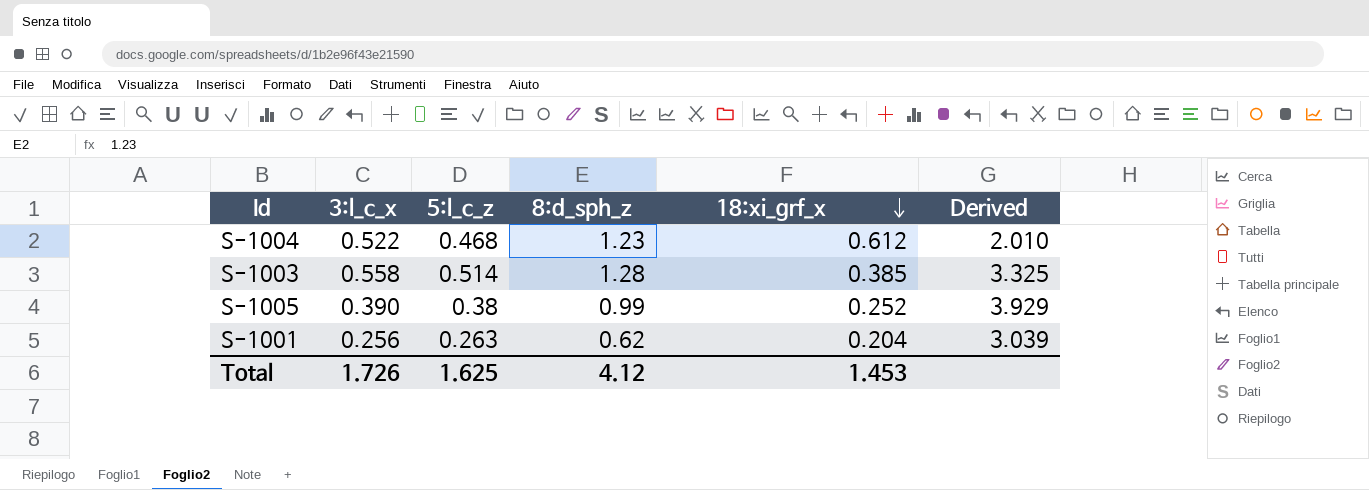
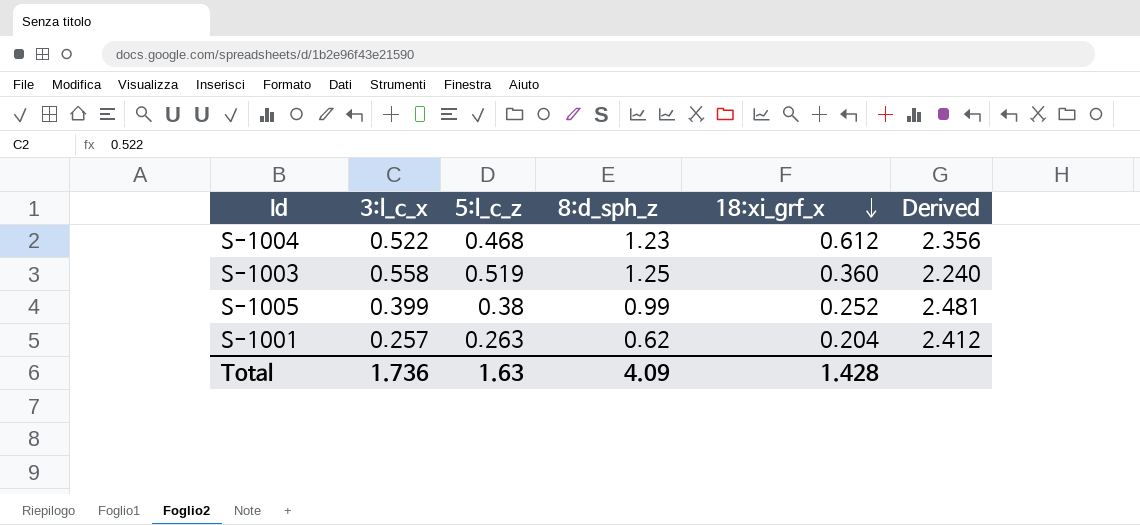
column Derived | formula: [8:d_sph_z] / [18:xi_grf_x] -> [8:d_sph_z] / [3:l_c_x]
S-1003 | 5:l_c_z: 0.514 -> 0.519
S-1003 | 8:d_sph_z: 1.28 -> 1.25
S-1003 | 18:xi_grf_x: 0.385 -> 0.360
S-1005 | 3:l_c_x: 0.390 -> 0.399
S-1001 | 3:l_c_x: 0.256 -> 0.257
Total | 3:l_c_x: 1.726 -> 1.736
Total | 5:l_c_z: 1.625 -> 1.63
Total | 8:d_sph_z: 4.12 -> 4.09
Total | 18:xi_grf_x: 1.453 -> 1.428

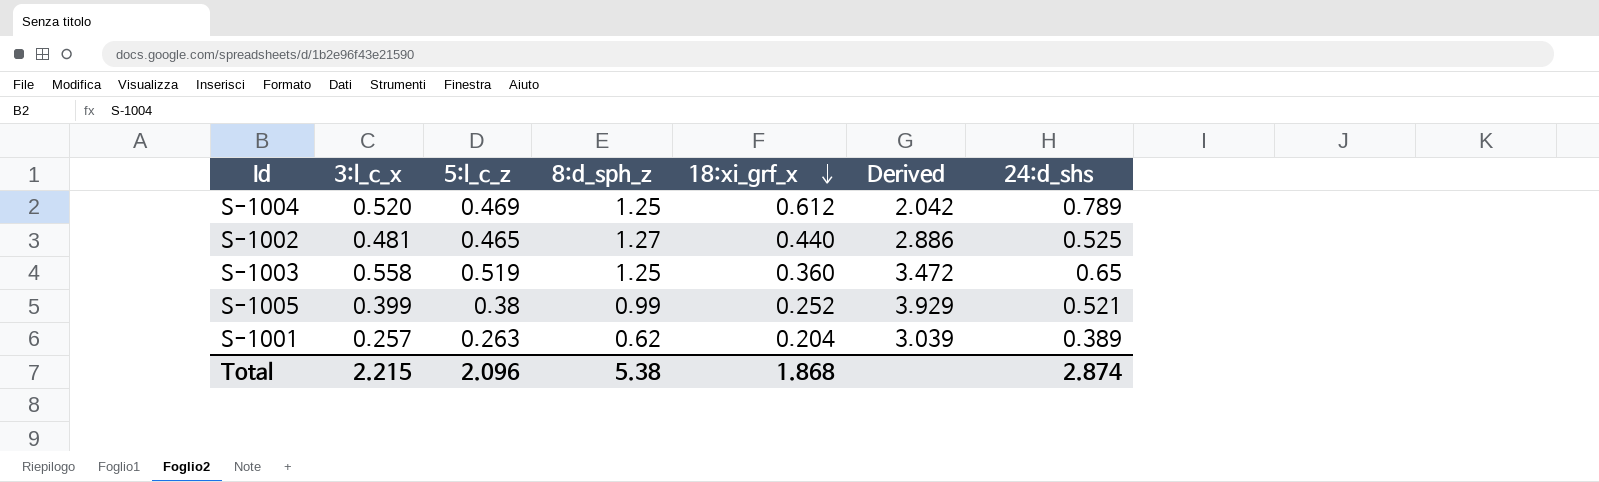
column Derived | formula: [8:d_sph_z] / [3:l_c_x] -> [8:d_sph_z] / [18:xi_grf_x]
column 24:d_shs | position: none -> 7
S-1004 | 3:l_c_x: 0.522 -> 0.520
S-1004 | 5:l_c_z: 0.468 -> 0.469
S-1004 | 8:d_sph_z: 1.23 -> 1.25
row S-1002: none -> 0.481 | 0.465 | 1.27 | 0.440 | 2.886 | 0.525
Total | 3:l_c_x: 1.736 -> 2.215
Total | 5:l_c_z: 1.63 -> 2.096
Total | 8:d_sph_z: 4.09 -> 5.38
Total | 18:xi_grf_x: 1.428 -> 1.868

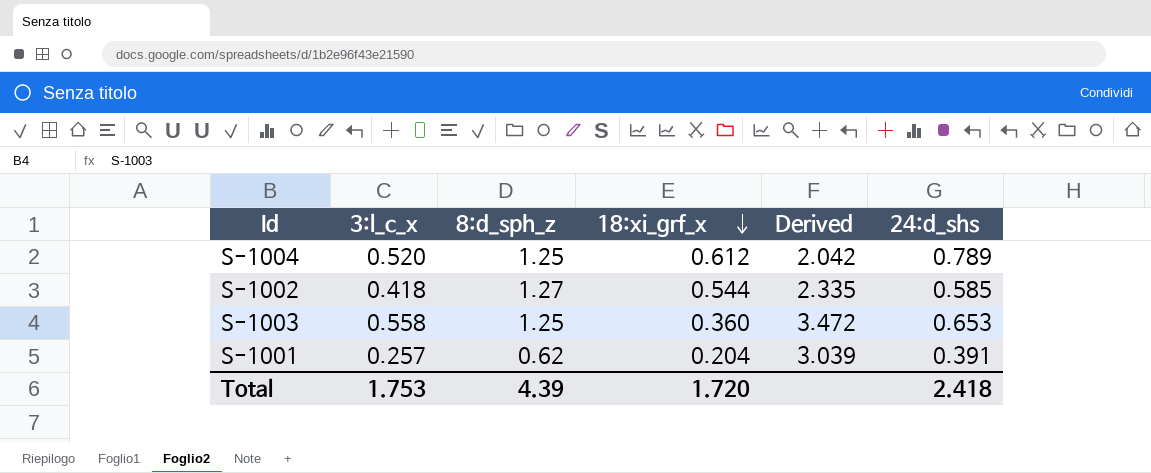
column 5:l_c_z | position: 3 -> none
row S-1005: 0.399 | 0.38 | 0.99 | 0.252 | 3.929 | 0.521 -> none
S-1002 | 3:l_c_x: 0.481 -> 0.418
S-1002 | 18:xi_grf_x: 0.440 -> 0.544
S-1002 | Derived: 2.886 -> 2.335
S-1002 | 24:d_shs: 0.525 -> 0.585
S-1003 | 24:d_shs: 0.65 -> 0.653
S-1001 | 24:d_shs: 0.389 -> 0.391
Total | 3:l_c_x: 2.215 -> 1.753
Total | 8:d_sph_z: 5.38 -> 4.39
Total | 18:xi_grf_x: 1.868 -> 1.720
Total | 24:d_shs: 2.874 -> 2.418

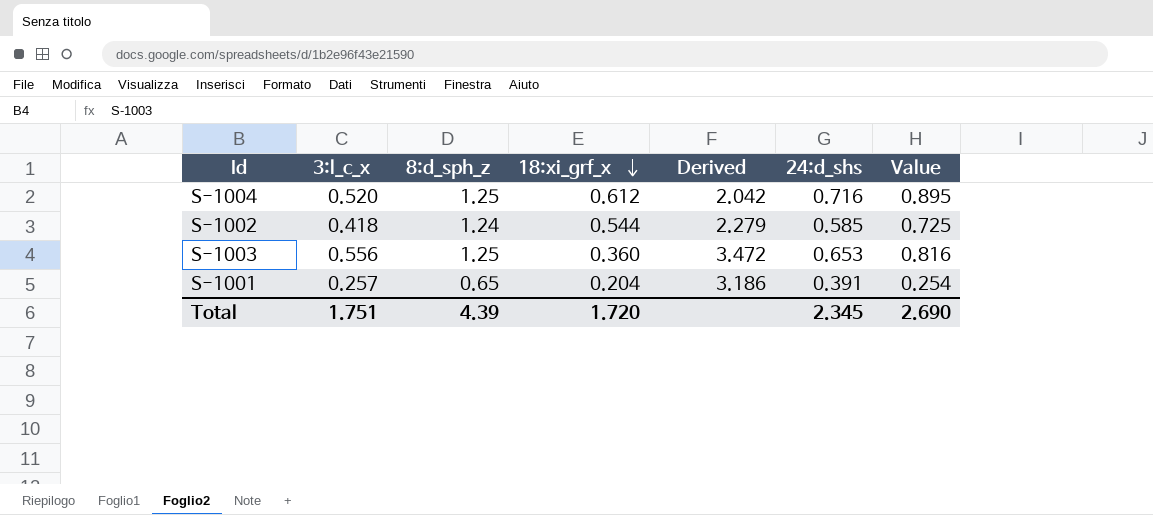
column Value | formula: none -> [8:d_sph_z] * [24:d_shs]
S-1004 | 24:d_shs: 0.789 -> 0.716
S-1002 | 8:d_sph_z: 1.27 -> 1.24
S-1002 | Derived: 2.335 -> 2.279
S-1003 | 3:l_c_x: 0.558 -> 0.556
S-1001 | 8:d_sph_z: 0.62 -> 0.65
S-1001 | Derived: 3.039 -> 3.186
Total | 3:l_c_x: 1.753 -> 1.751
Total | 24:d_shs: 2.418 -> 2.345

